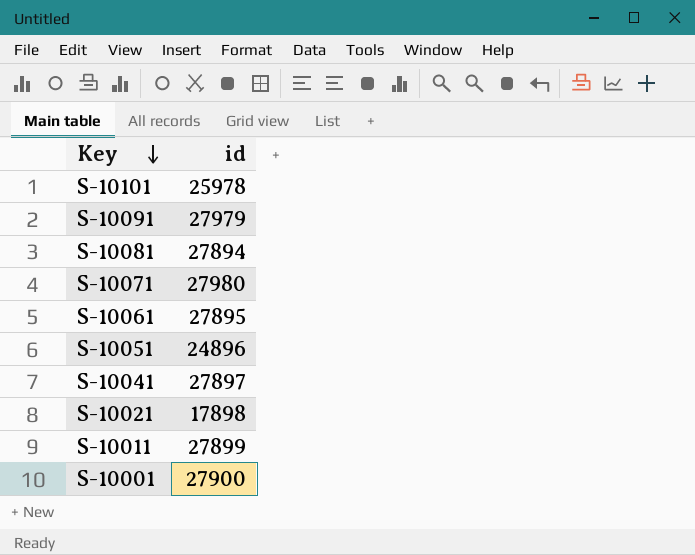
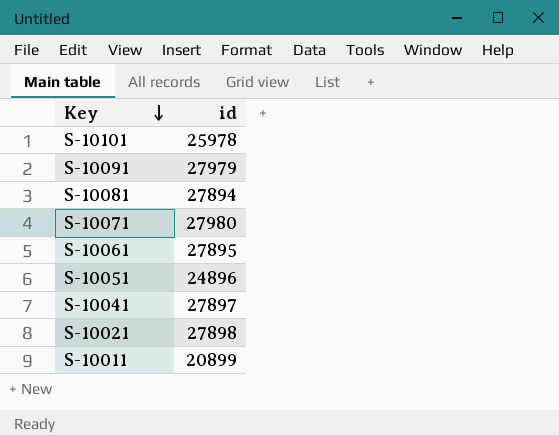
row S-10001: 27900 -> none
S-10021 | id: 17898 -> 27898
S-10011 | id: 27899 -> 20899

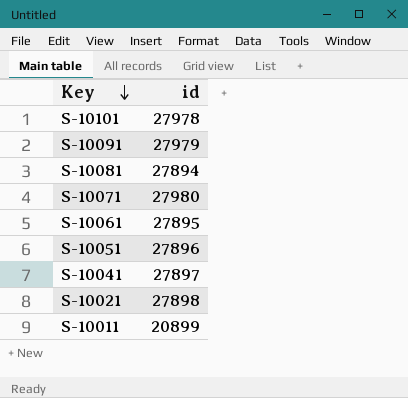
S-10101 | id: 25978 -> 27978
S-10051 | id: 24896 -> 27896

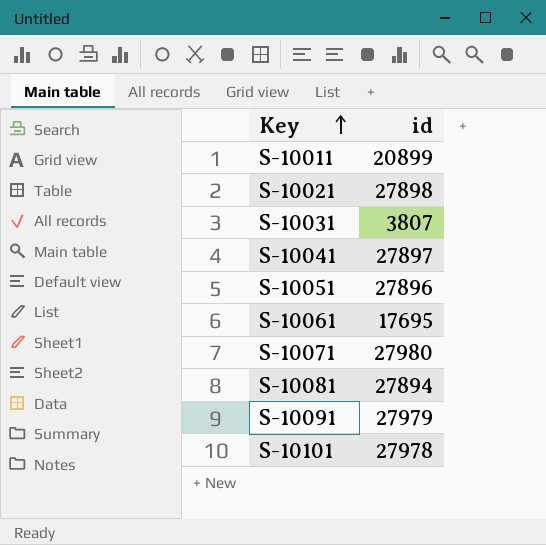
row order: Key descending -> Key ascending
row S-10031: none -> 3807
S-10061 | id: 27895 -> 17695

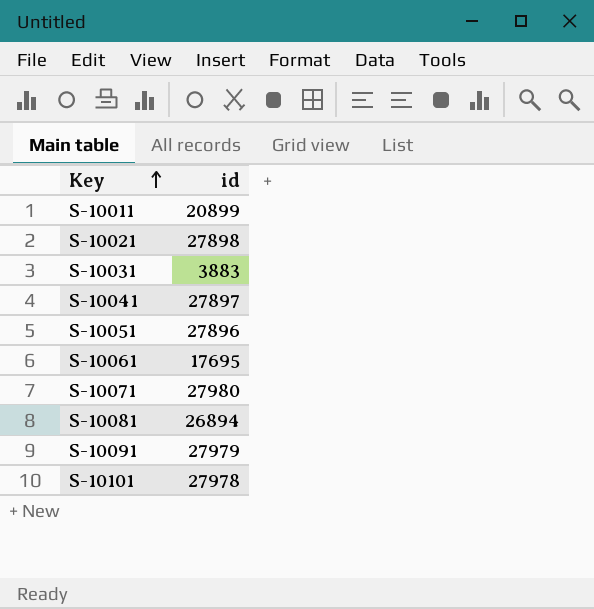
S-10031 | id: 3807 -> 3883
S-10081 | id: 27894 -> 26894

